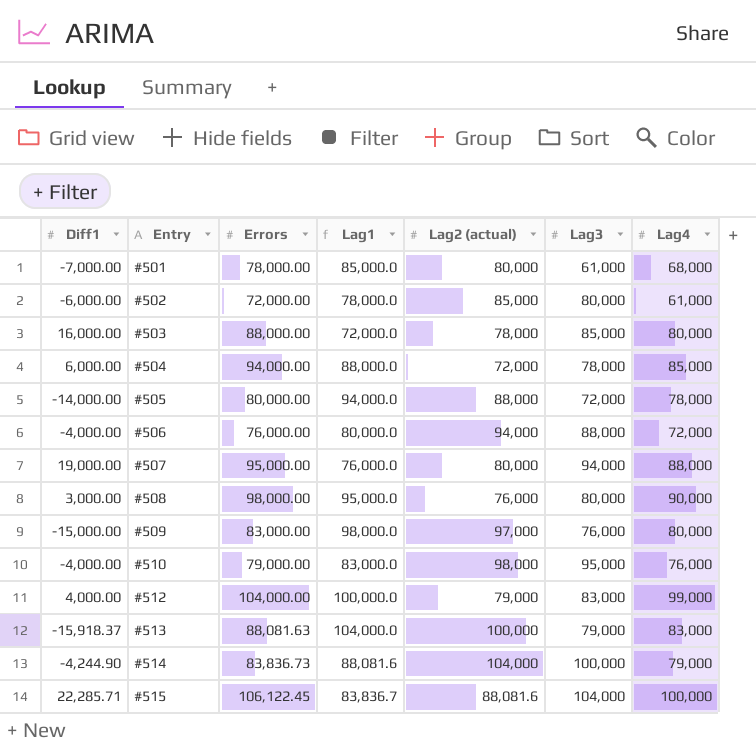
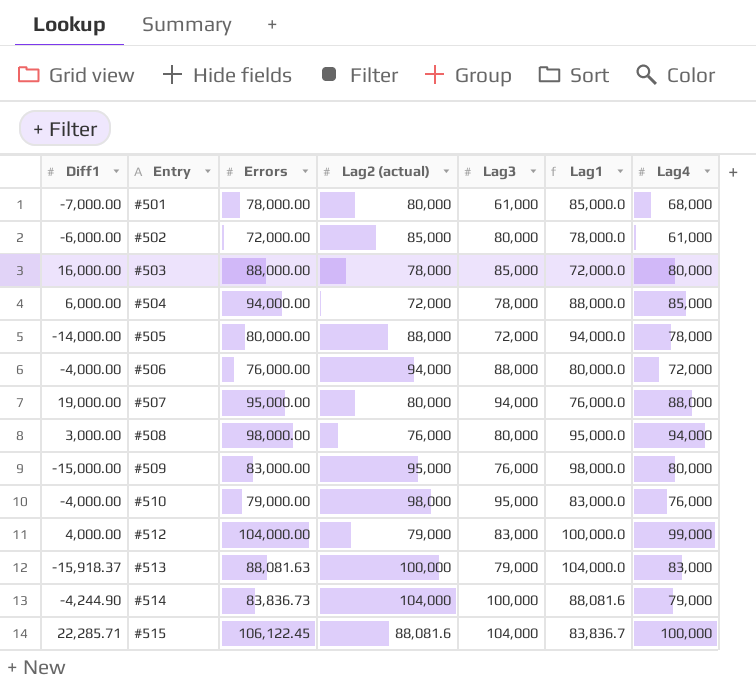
column Lag1 | position: 4 -> 6
#508 | Lag4: 90,000 -> 94,000
#509 | Lag2 (actual): 97,000 -> 95,000

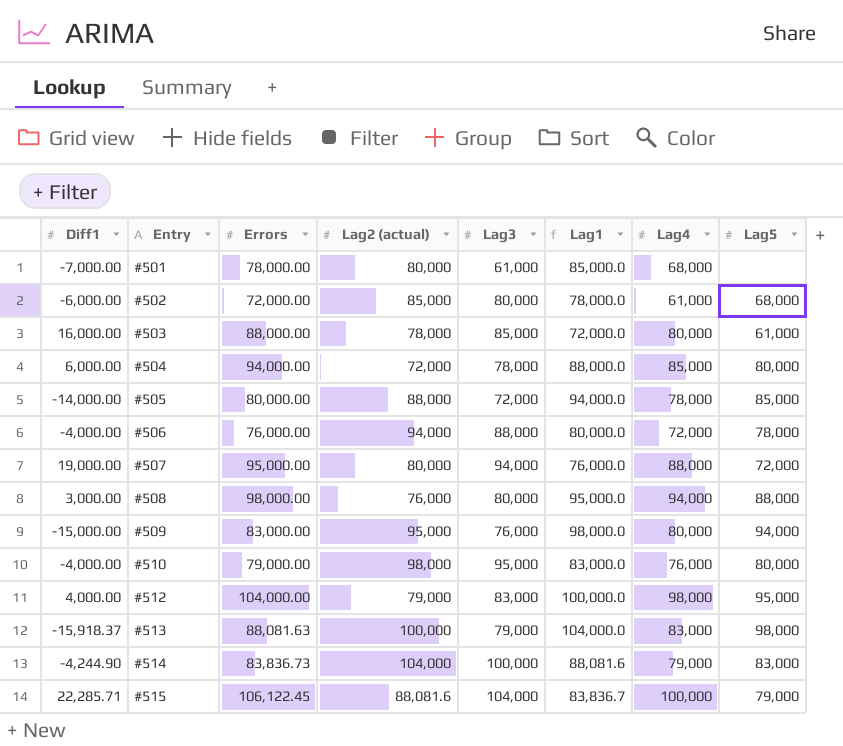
column Lag5 | position: none -> 8
#512 | Lag4: 99,000 -> 98,000

